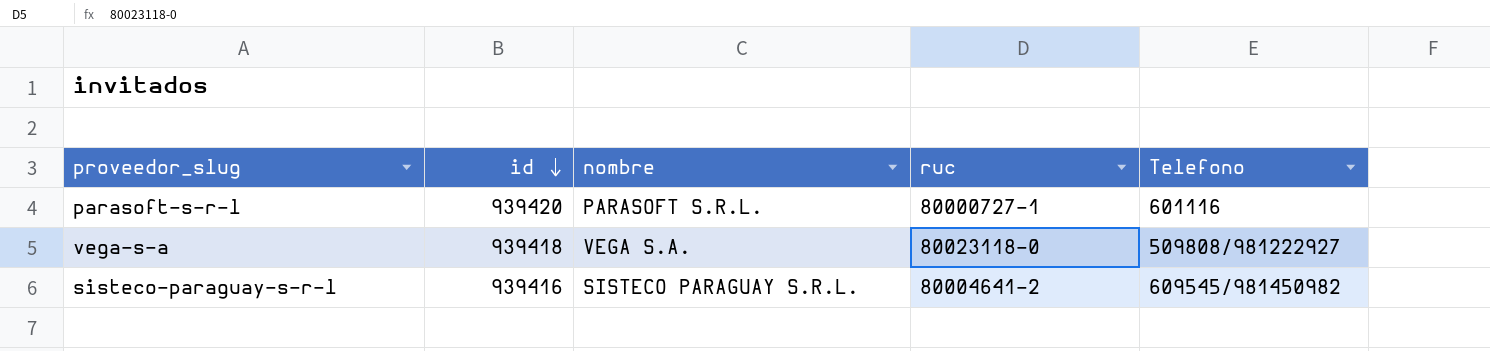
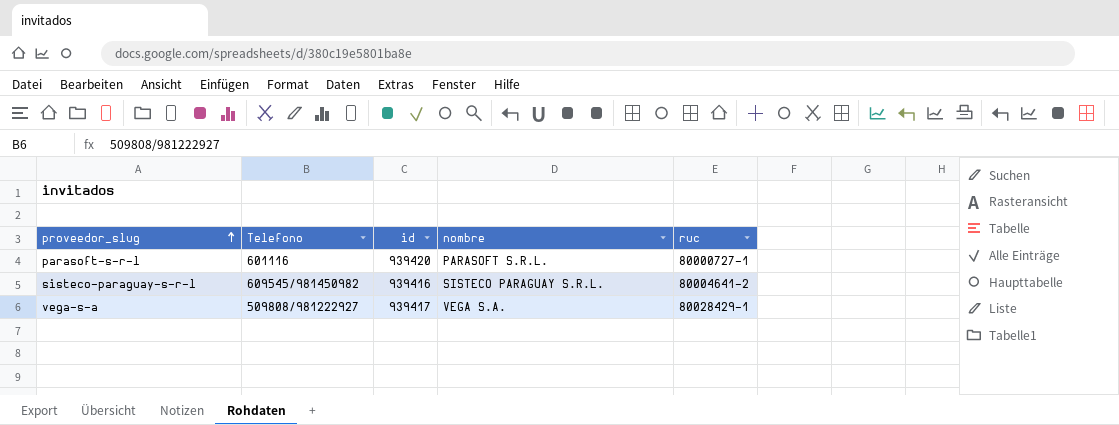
row order: id descending -> proveedor_slug ascending
column Telefono | position: 5 -> 2
vega-s-a | id: 939418 -> 939417
vega-s-a | ruc: 80023118-0 -> 80028429-1

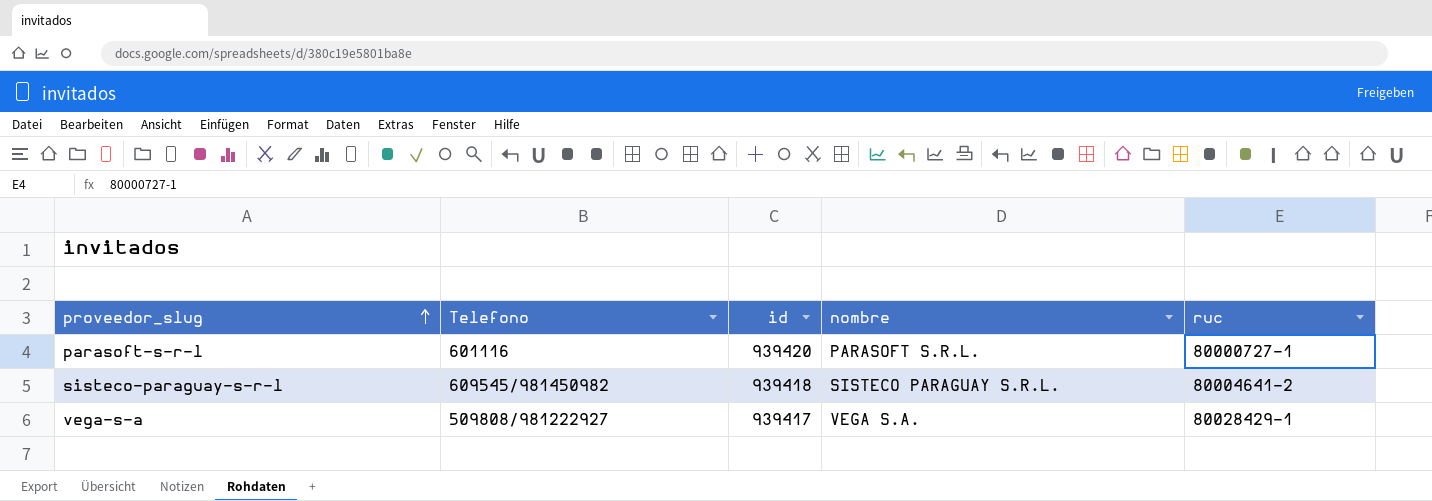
sisteco-paraguay-s-r-l | id: 939416 -> 939418

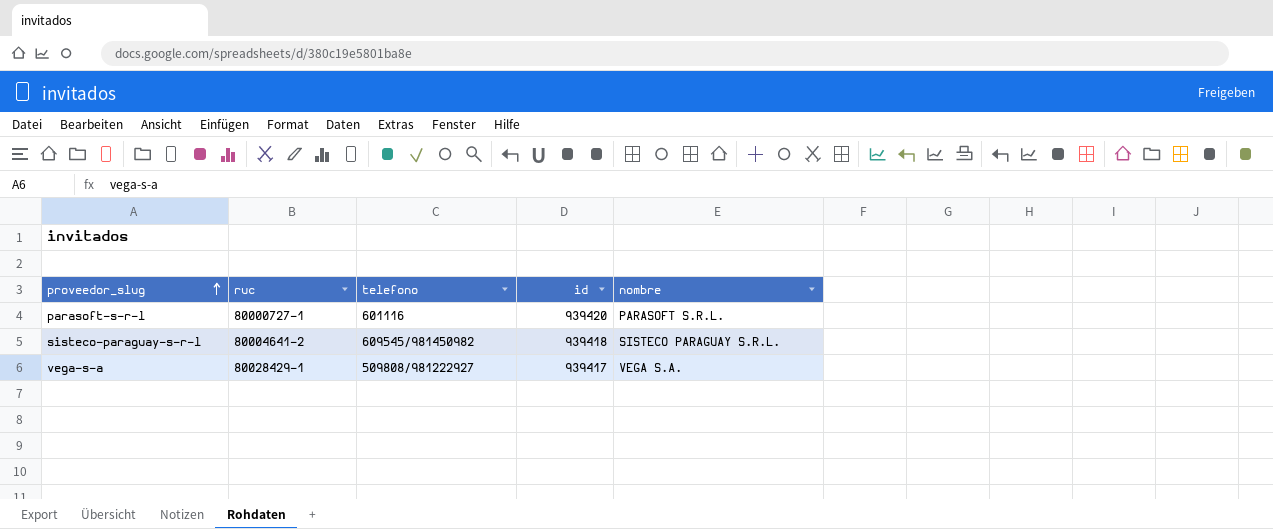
column ruc | position: 5 -> 2
column name: Telefono -> telefono

